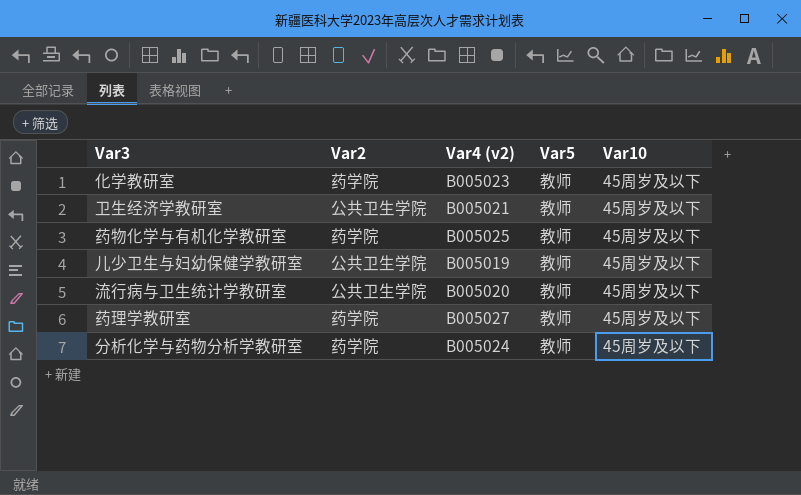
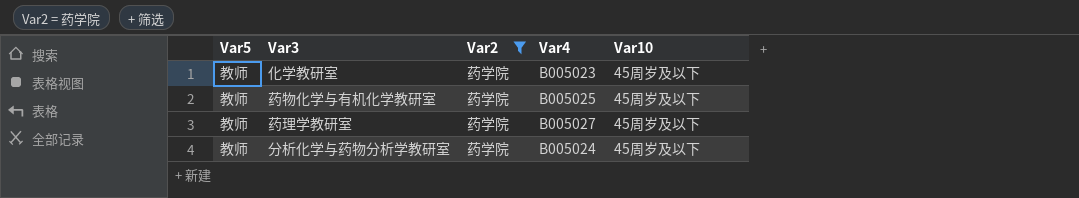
filter: none -> Var2 = 药学院
column Var5 | position: 4 -> 1
column name: Var4 (v2) -> Var4

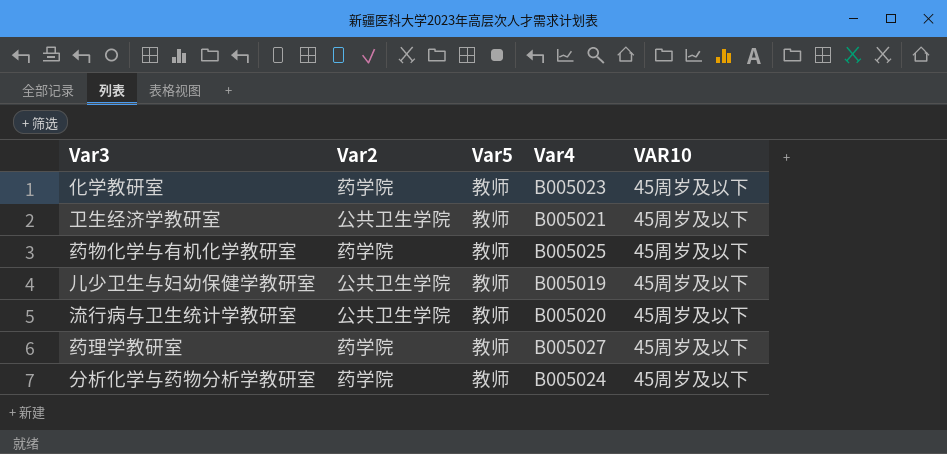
filter: Var2 = 药学院 -> none
column Var5 | position: 1 -> 3
column name: Var10 -> VAR10

